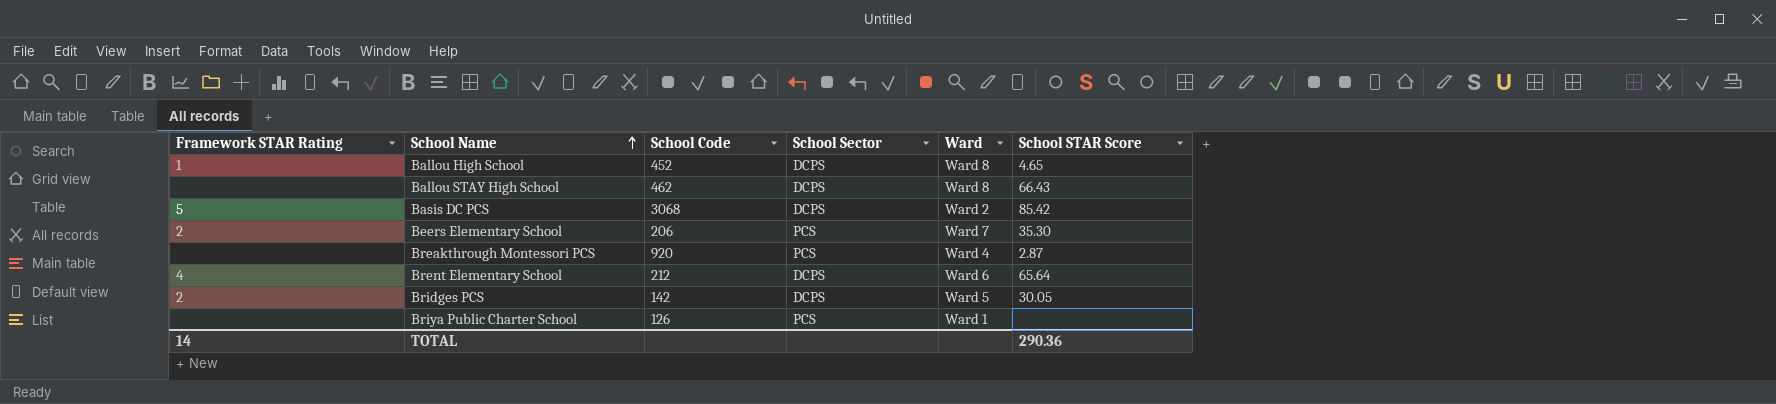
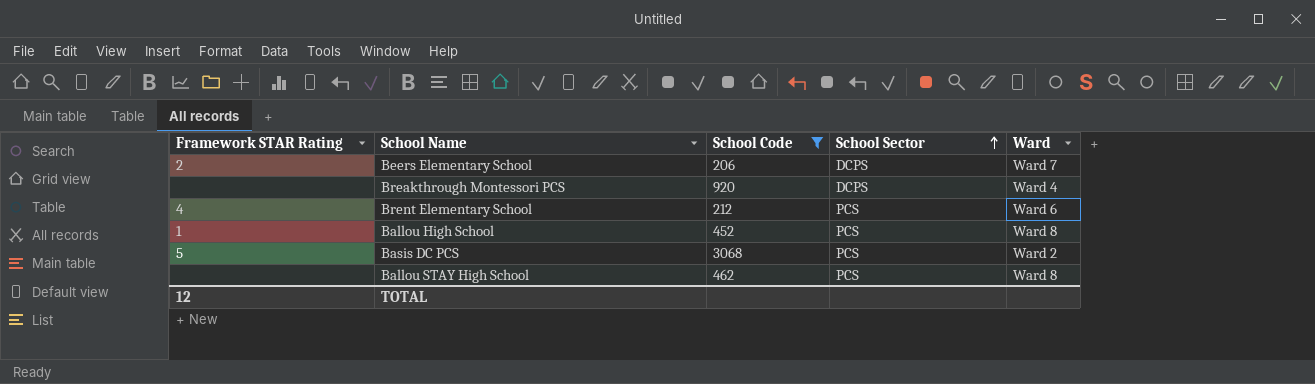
filter: none -> School Code >= 206
row order: School Name ascending -> School Sector ascending
column School STAR Score | position: 6 -> none
Beers Elementary School | School Sector: PCS -> DCPS
Breakthrough Montessori PCS | School Sector: PCS -> DCPS
Brent Elementary School | School Sector: DCPS -> PCS
Ballou High School | School Sector: DCPS -> PCS
Basis DC PCS | School Sector: DCPS -> PCS
Ballou STAY High School | School Sector: DCPS -> PCS
TOTAL | Framework STAR Rating: 14 -> 12

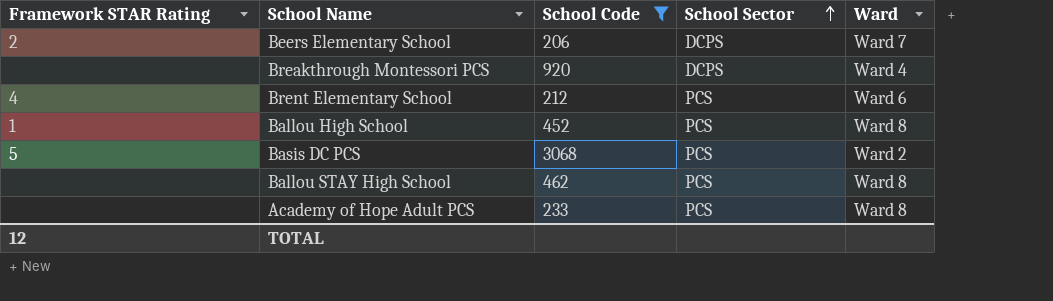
row Academy of Hope Adult PCS: none -> none | 233 | PCS | Ward 8

